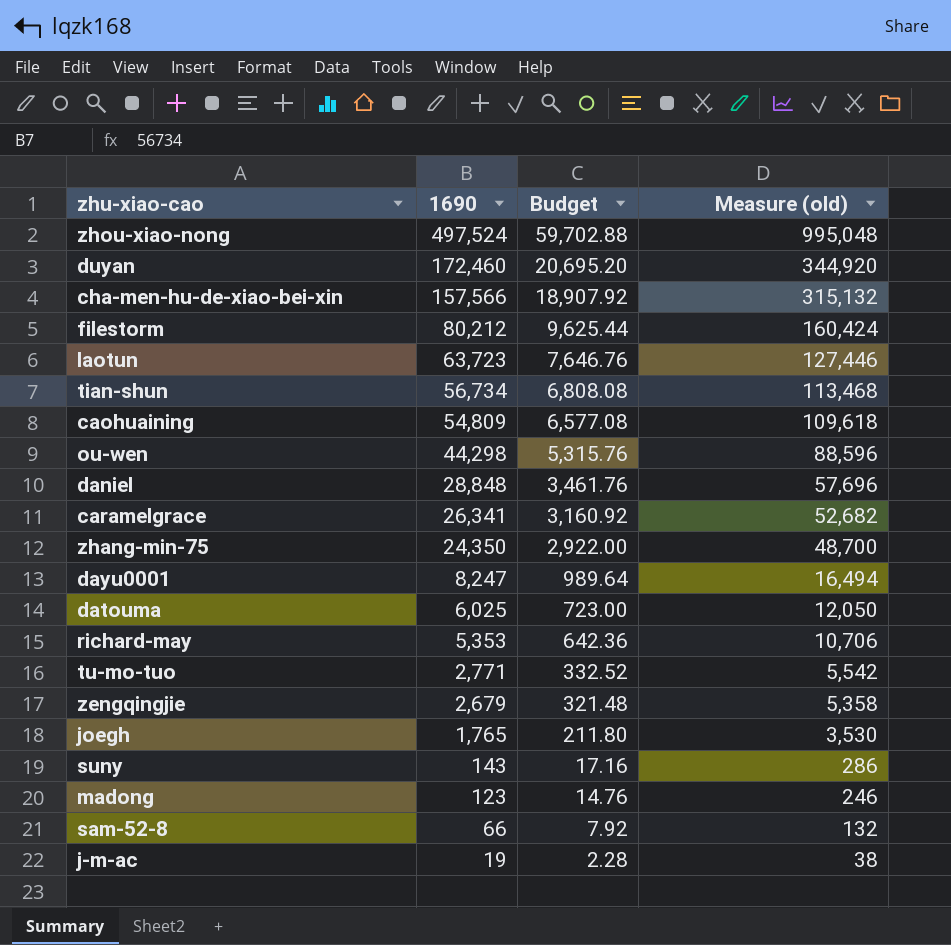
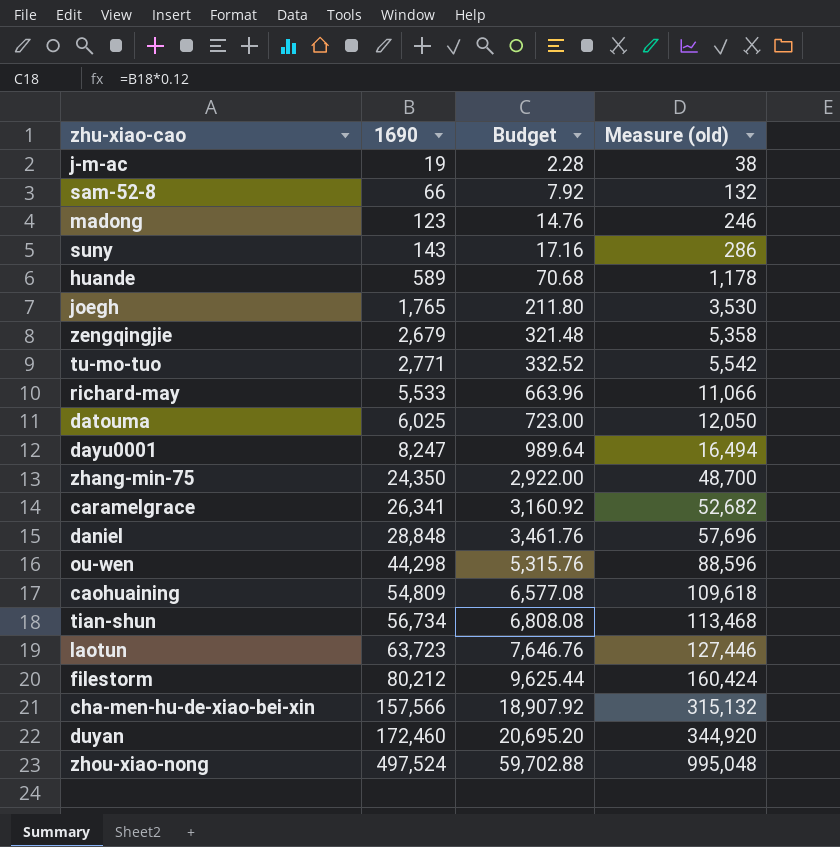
row order: 1690 descending -> 1690 ascending
row huande: none -> 589 | 70.68 | 1,178
richard-may | 1690: 5,353 -> 5,533
richard-may | Budget: 642.36 -> 663.96
richard-may | Measure (old): 10,706 -> 11,066

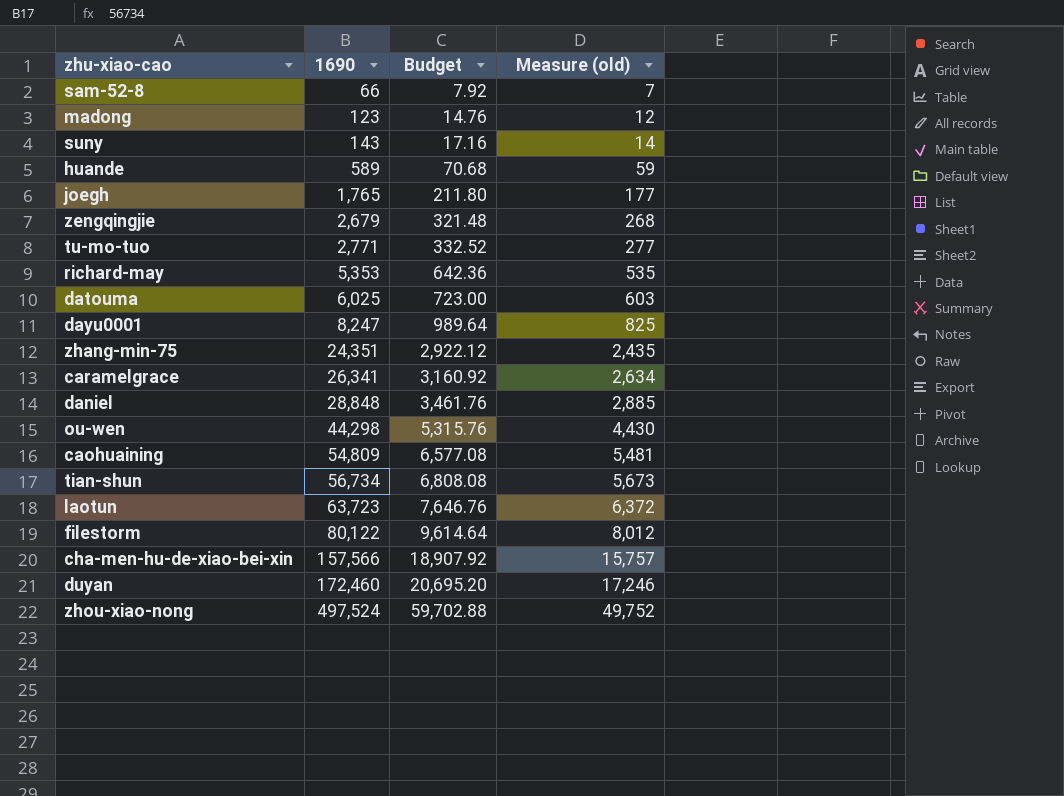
column Measure (old) | formula: [1690] * 2 -> [1690] * 0.1
row j-m-ac: 19 | 2.28 | 38 -> none
richard-may | 1690: 5,533 -> 5,353
richard-may | Budget: 663.96 -> 642.36
zhang-min-75 | 1690: 24,350 -> 24,351
zhang-min-75 | Budget: 2,922.00 -> 2,922.12
filestorm | 1690: 80,212 -> 80,122
filestorm | Budget: 9,625.44 -> 9,614.64

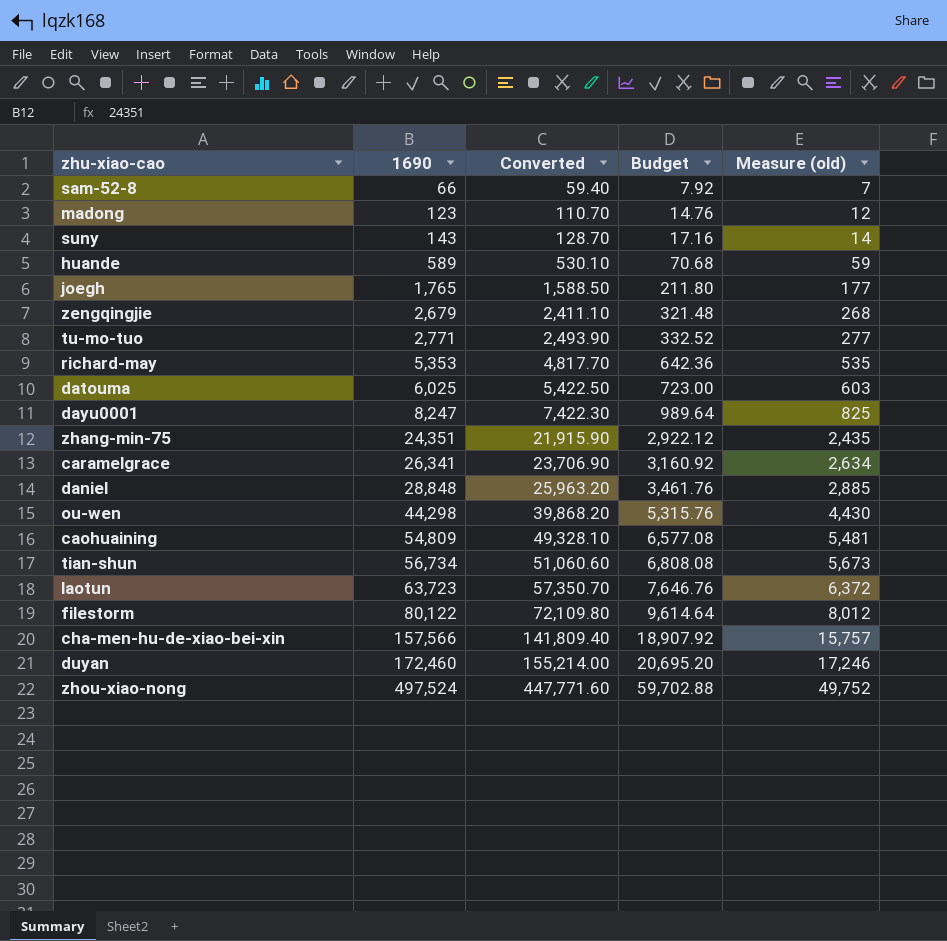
column Converted | formula: none -> [1690] * 0.9

